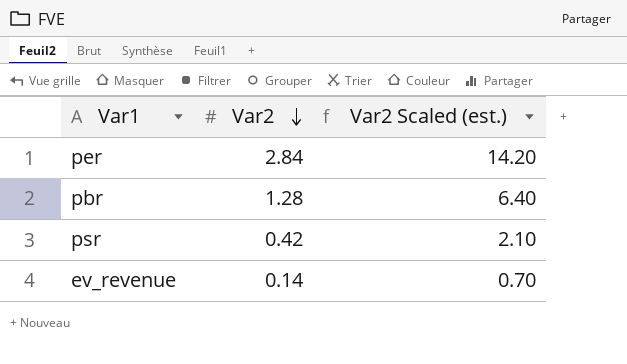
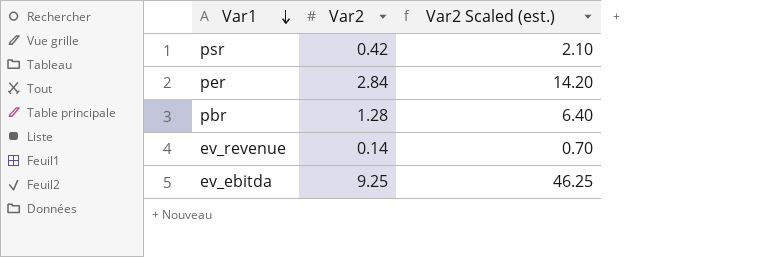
row order: Var2 descending -> Var1 descending
row ev_ebitda: none -> 9.25 | 46.25

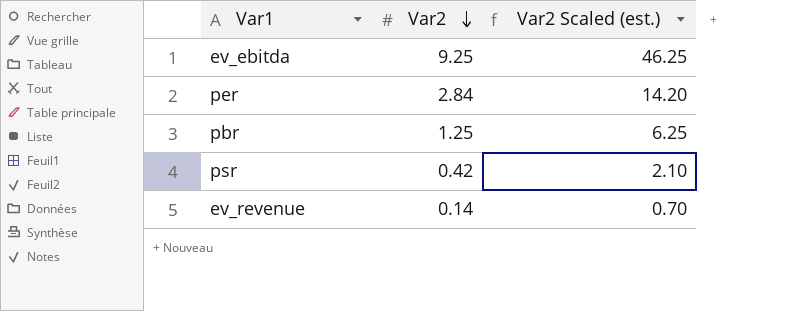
row order: Var1 descending -> Var2 descending
pbr | Var2: 1.28 -> 1.25
pbr | Var2 Scaled (est.): 6.40 -> 6.25

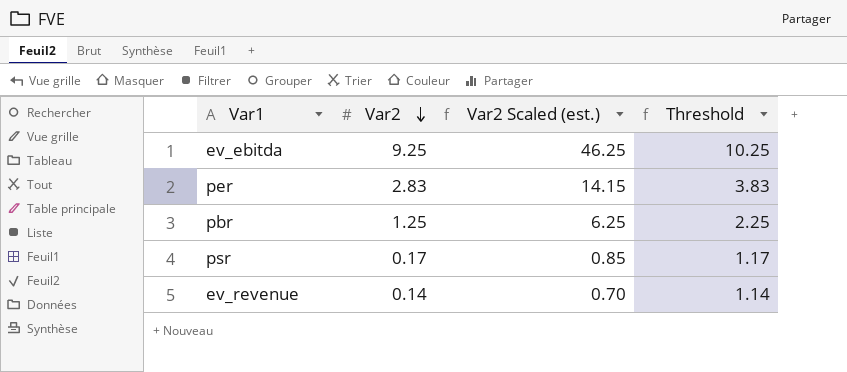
column Threshold | formula: none -> [Var2] + 1
per | Var2: 2.84 -> 2.83
per | Var2 Scaled (est.): 14.20 -> 14.15
psr | Var2: 0.42 -> 0.17
psr | Var2 Scaled (est.): 2.10 -> 0.85

